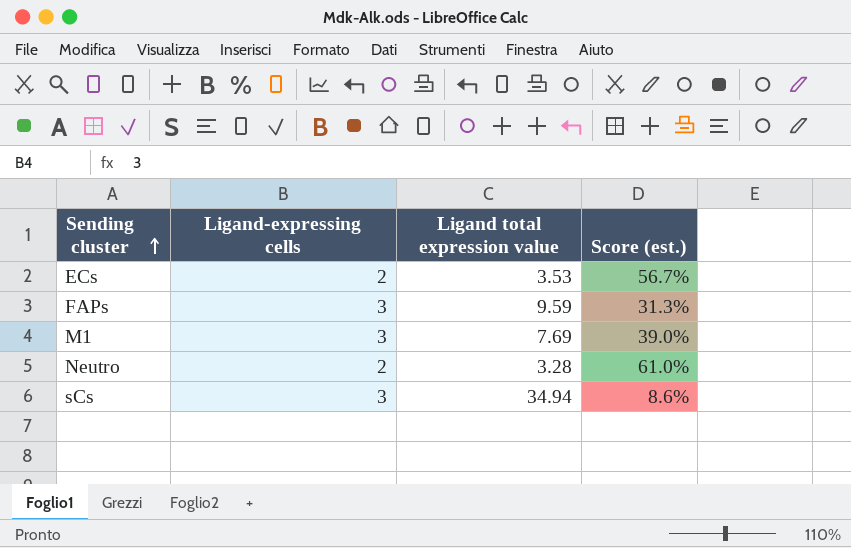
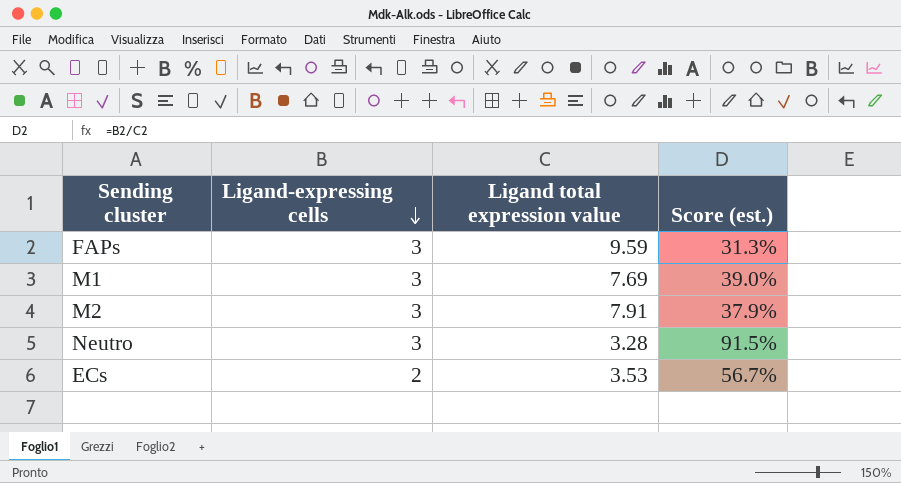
row order: Sending cluster ascending -> Ligand-expressing cells descending
row sCs: 3 | 34.94 | 8.6% -> none
row M2: none -> 3 | 7.91 | 37.9%
Neutro | Ligand-expressing cells: 2 -> 3
Neutro | Score (est.): 61.0% -> 91.5%

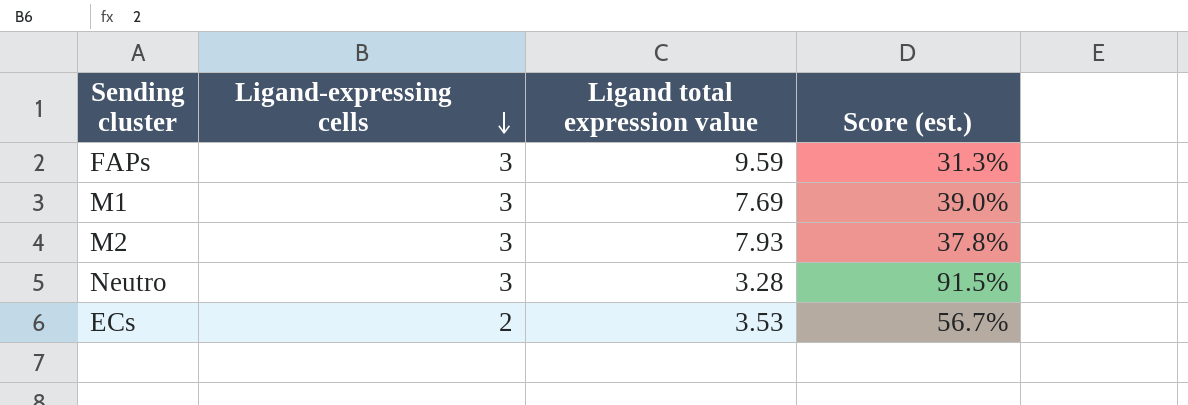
M2 | Ligand total expression value: 7.91 -> 7.93
M2 | Score (est.): 37.9% -> 37.8%

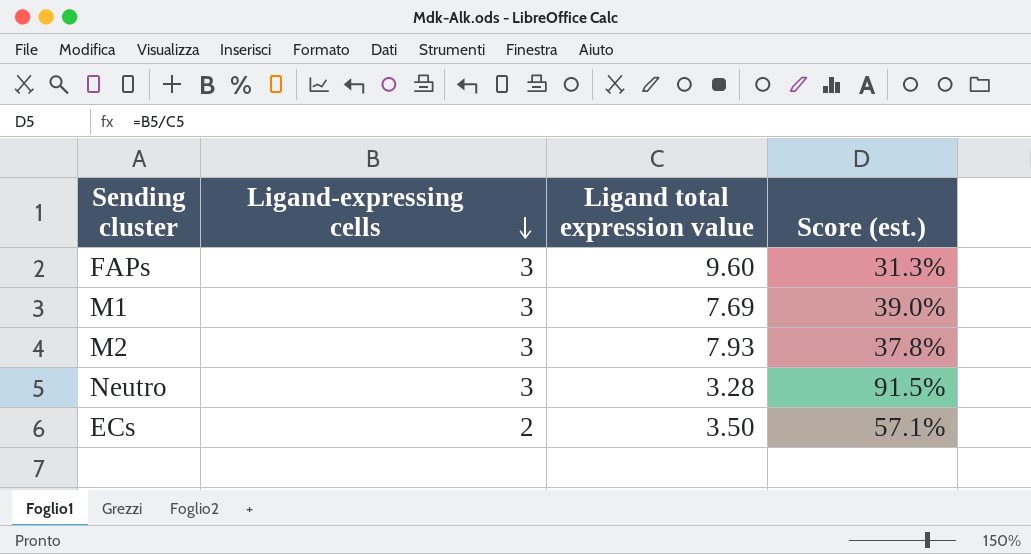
FAPs | Ligand total expression value: 9.59 -> 9.60
ECs | Ligand total expression value: 3.53 -> 3.50
ECs | Score (est.): 56.7% -> 57.1%

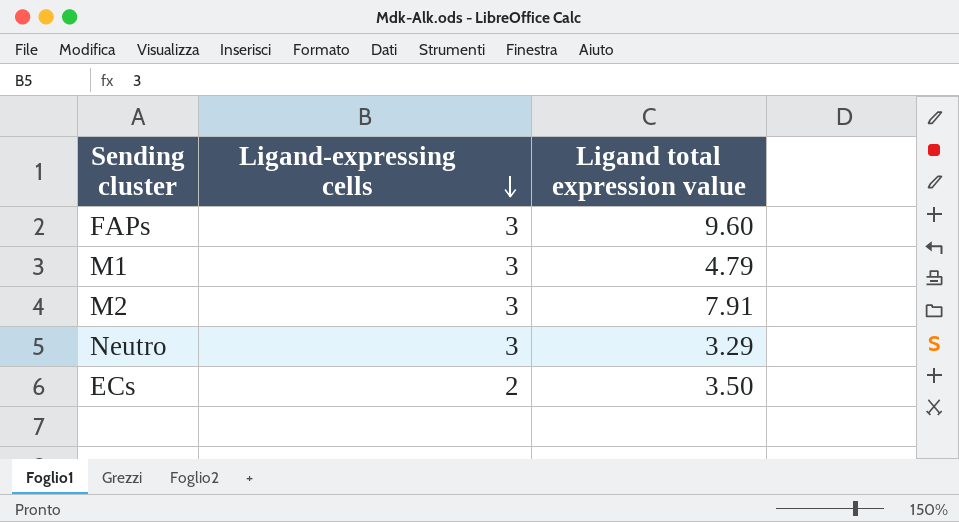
column Score (est.) | formula: [Ligand-expressing cells] / [Ligand total expression value] -> none
M1 | Ligand total expression value: 7.69 -> 4.79
M2 | Ligand total expression value: 7.93 -> 7.91
Neutro | Ligand total expression value: 3.28 -> 3.29

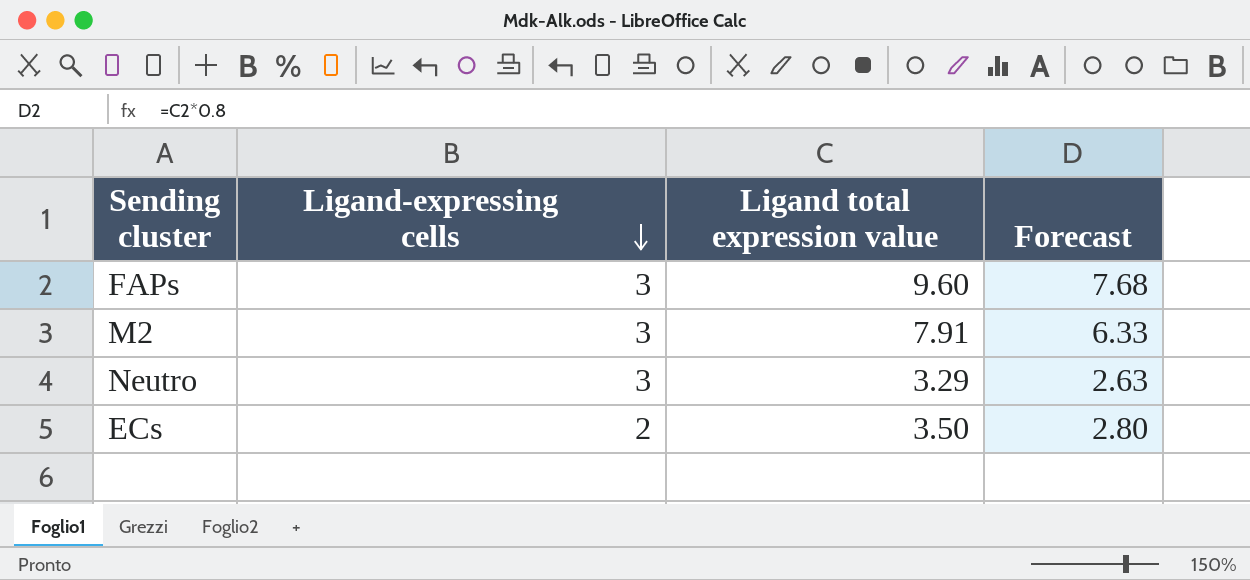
column Forecast | formula: none -> [Ligand total expression value] * 0.8
row M1: 3 | 4.79 -> none

